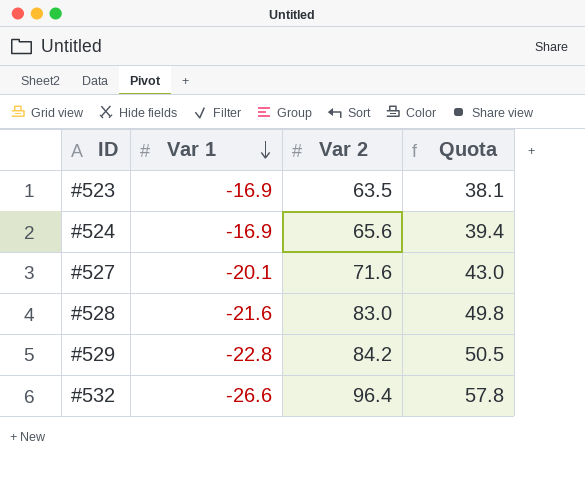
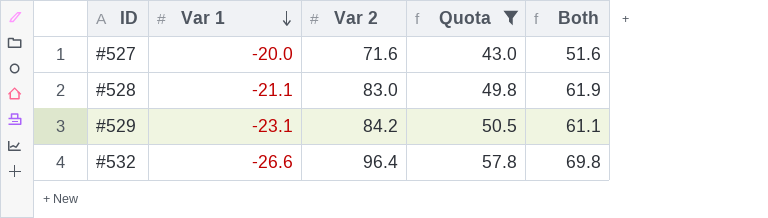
filter: none -> Quota >= 43.0
column Both | formula: none -> [Var 1] + [Var 2]
#527 | Var 1: -20.1 -> -20.0
#528 | Var 1: -21.6 -> -21.1
#529 | Var 1: -22.8 -> -23.1

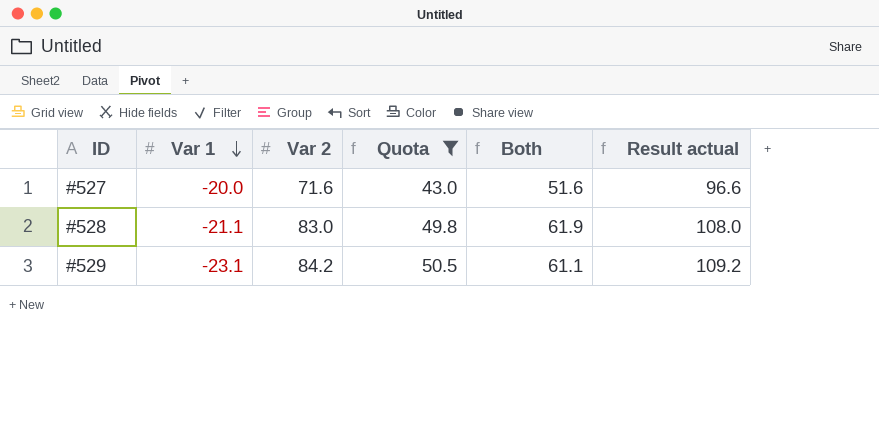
column Result actual | formula: none -> [Var 2] + 25
row #532: -26.6 | 96.4 | 57.8 | 69.8 -> none

